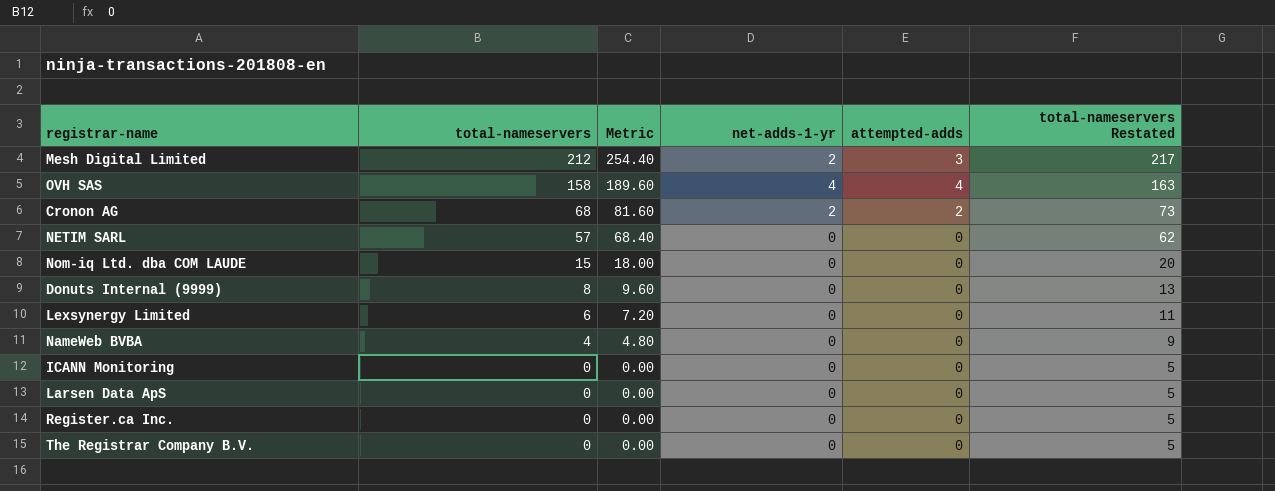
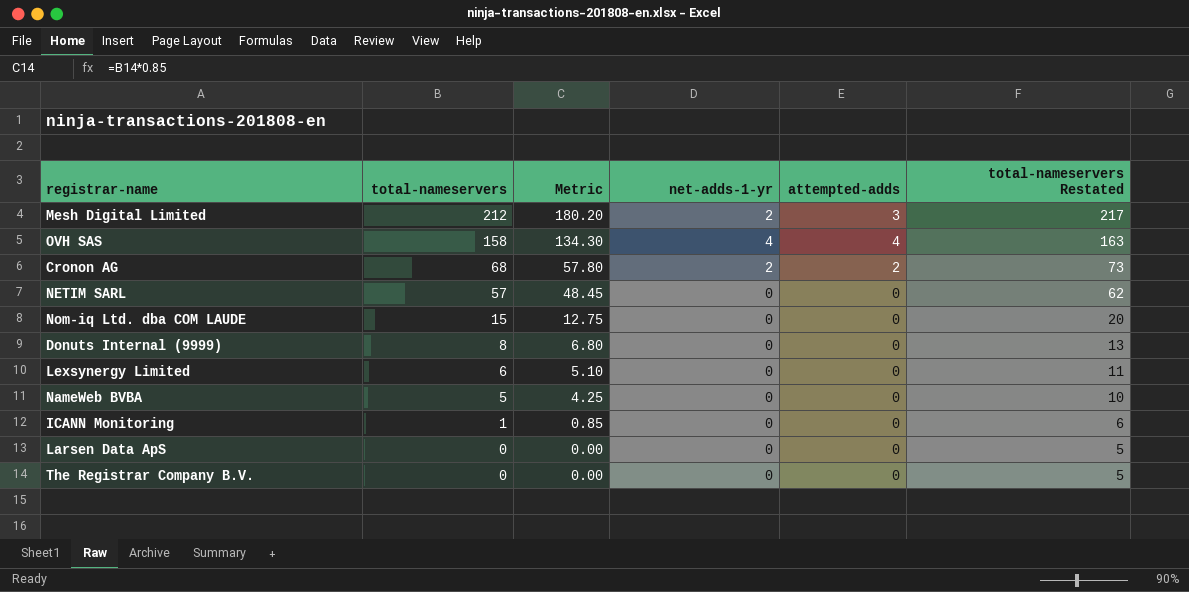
column Metric | formula: [total-nameservers] * 1.2 -> [total-nameservers] * 0.85
row Register.ca Inc.: 0 | 0.00 | 0 | 0 | 5 -> none
NameWeb BVBA | total-nameservers: 4 -> 5
NameWeb BVBA | total-nameservers Restated: 9 -> 10
ICANN Monitoring | total-nameservers: 0 -> 1
ICANN Monitoring | total-nameservers Restated: 5 -> 6

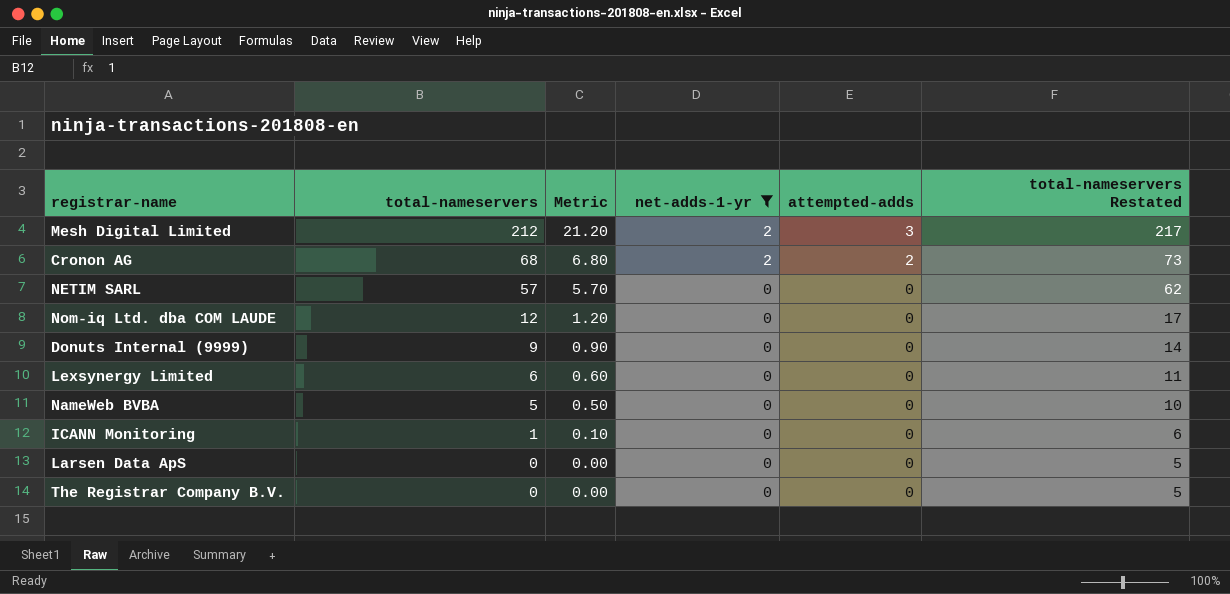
filter: none -> net-adds-1-yr != 4
column Metric | formula: [total-nameservers] * 0.85 -> [total-nameservers] * 0.1
Nom-iq Ltd. dba COM LAUDE | total-nameservers: 15 -> 12
Nom-iq Ltd. dba COM LAUDE | total-nameservers Restated: 20 -> 17
Donuts Internal (9999) | total-nameservers: 8 -> 9
Donuts Internal (9999) | total-nameservers Restated: 13 -> 14

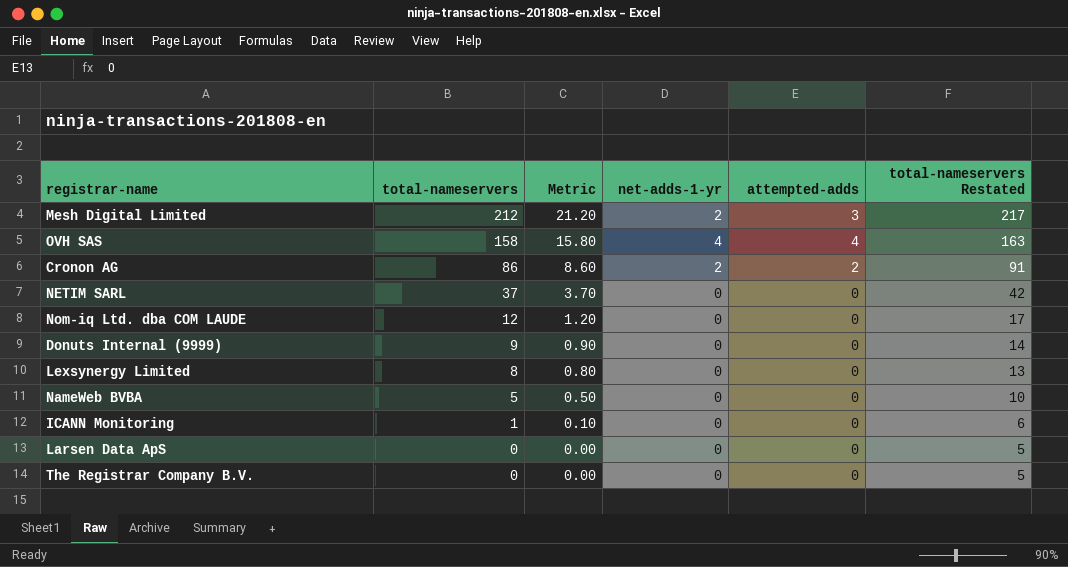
filter: net-adds-1-yr != 4 -> none
Cronon AG | total-nameservers: 68 -> 86
Cronon AG | Metric: 6.80 -> 8.60
Cronon AG | total-nameservers Restated: 73 -> 91
NETIM SARL | total-nameservers: 57 -> 37
NETIM SARL | Metric: 5.70 -> 3.70
NETIM SARL | total-nameservers Restated: 62 -> 42
Lexsynergy Limited | total-nameservers: 6 -> 8
Lexsynergy Limited | Metric: 0.60 -> 0.80
Lexsynergy Limited | total-nameservers Restated: 11 -> 13

